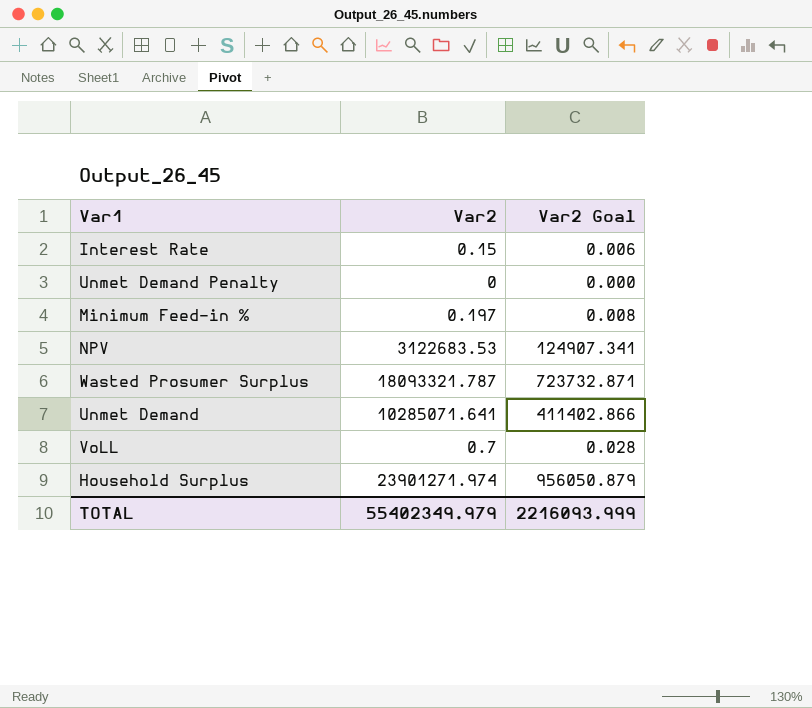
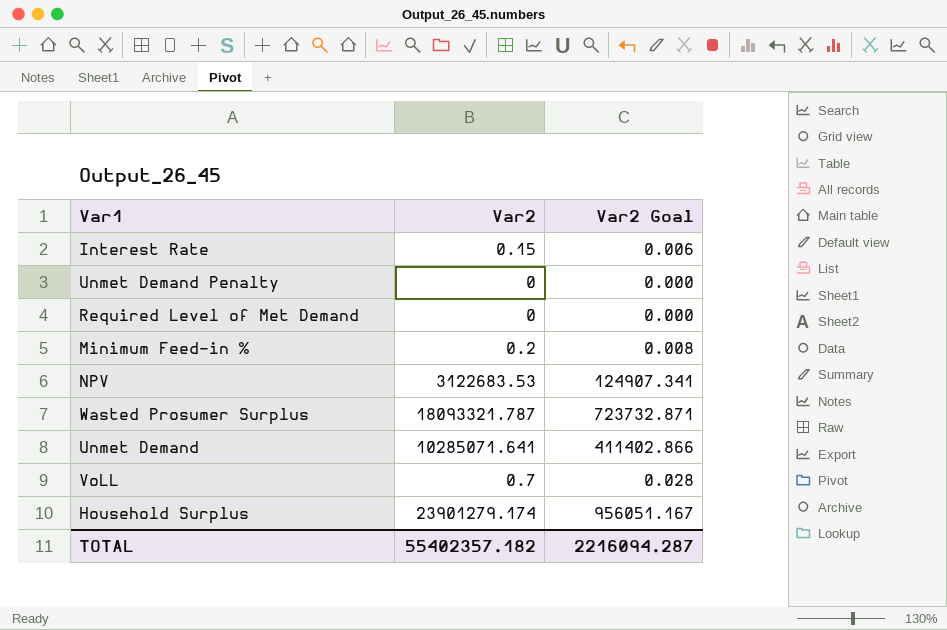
row Required Level of Met Demand: none -> 0 | 0.000
Minimum Feed-in % | Var2: 0.197 -> 0.2
Household Surplus | Var2: 23901271.974 -> 23901279.174
Household Surplus | Var2 Goal: 956050.879 -> 956051.167
TOTAL | Var2: 55402349.979 -> 55402357.182
TOTAL | Var2 Goal: 2216093.999 -> 2216094.287

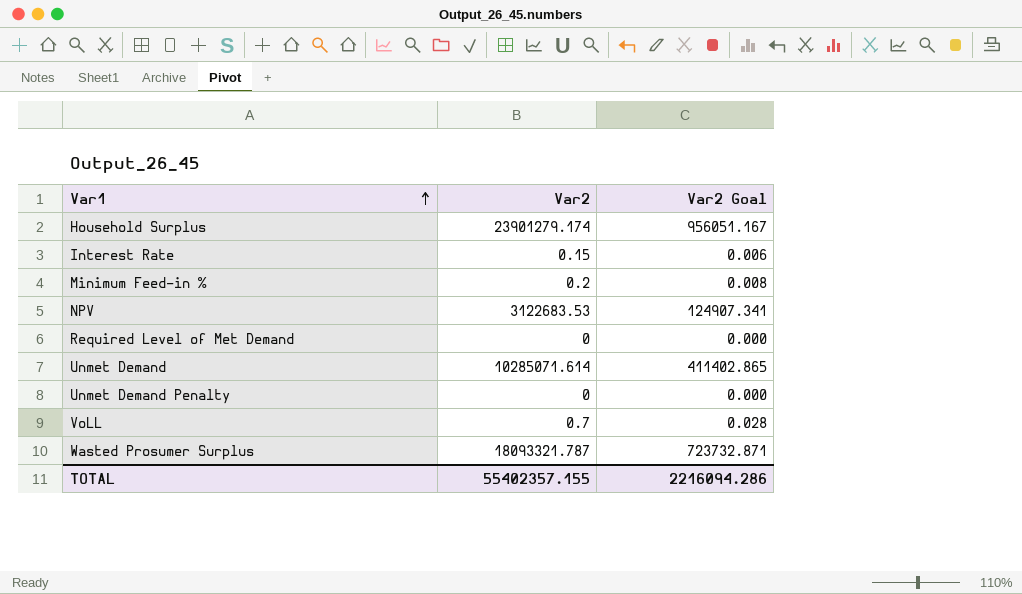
row order: none -> Var1 ascending
Unmet Demand | Var2: 10285071.641 -> 10285071.614
Unmet Demand | Var2 Goal: 411402.866 -> 411402.865
TOTAL | Var2: 55402357.182 -> 55402357.155
TOTAL | Var2 Goal: 2216094.287 -> 2216094.286

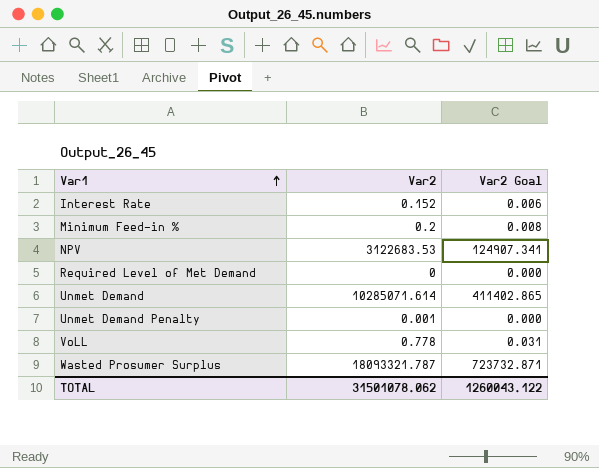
row Household Surplus: 23901279.174 | 956051.167 -> none
Interest Rate | Var2: 0.15 -> 0.152
Unmet Demand Penalty | Var2: 0 -> 0.001
VoLL | Var2: 0.7 -> 0.778
VoLL | Var2 Goal: 0.028 -> 0.031
TOTAL | Var2: 55402357.155 -> 31501078.062
TOTAL | Var2 Goal: 2216094.286 -> 1260043.122

